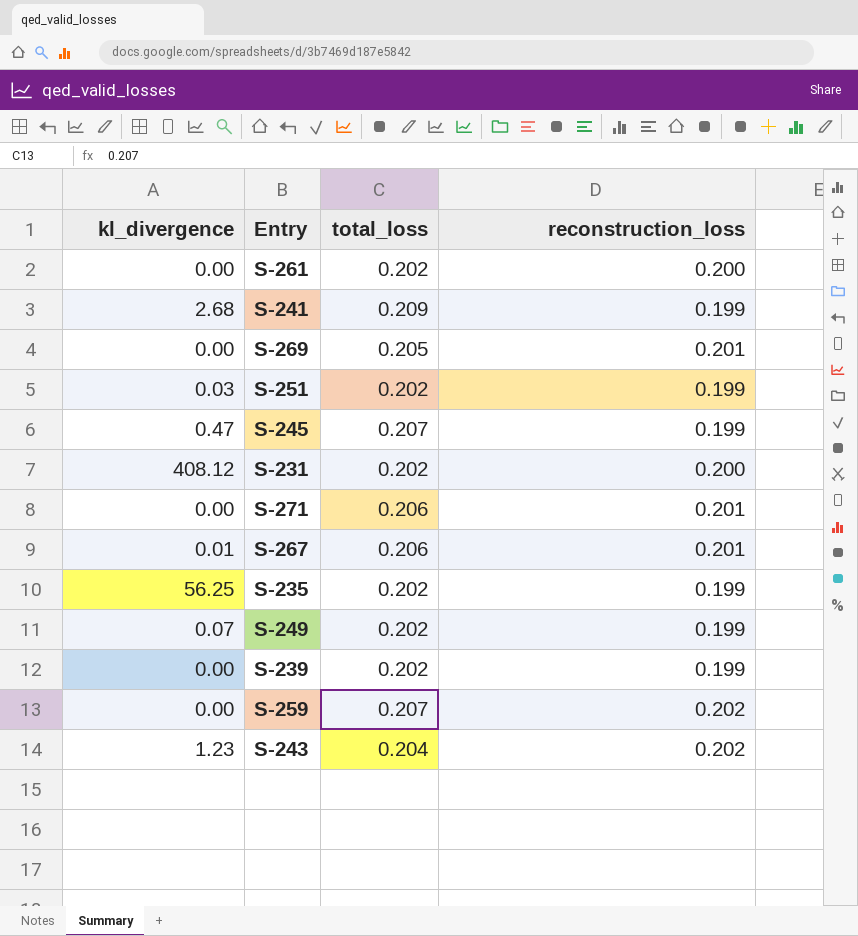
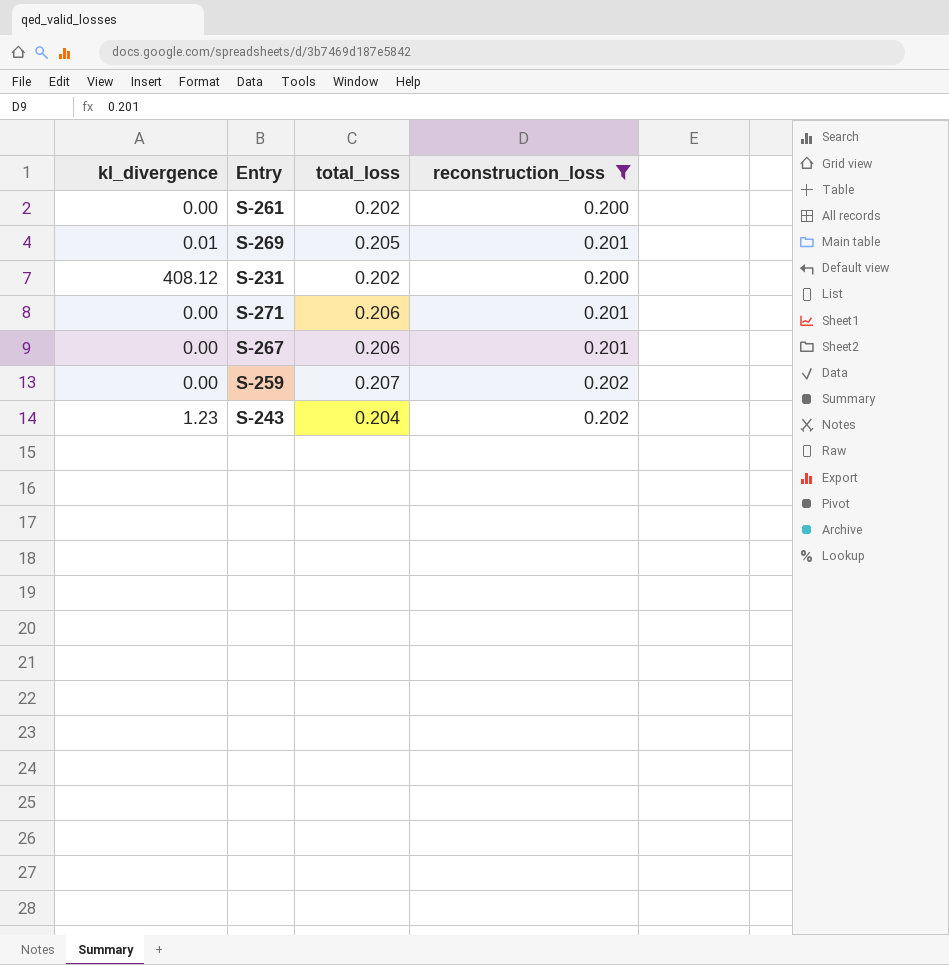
filter: none -> reconstruction_loss != 0.199
S-269 | kl_divergence: 0.00 -> 0.01
S-267 | kl_divergence: 0.01 -> 0.00

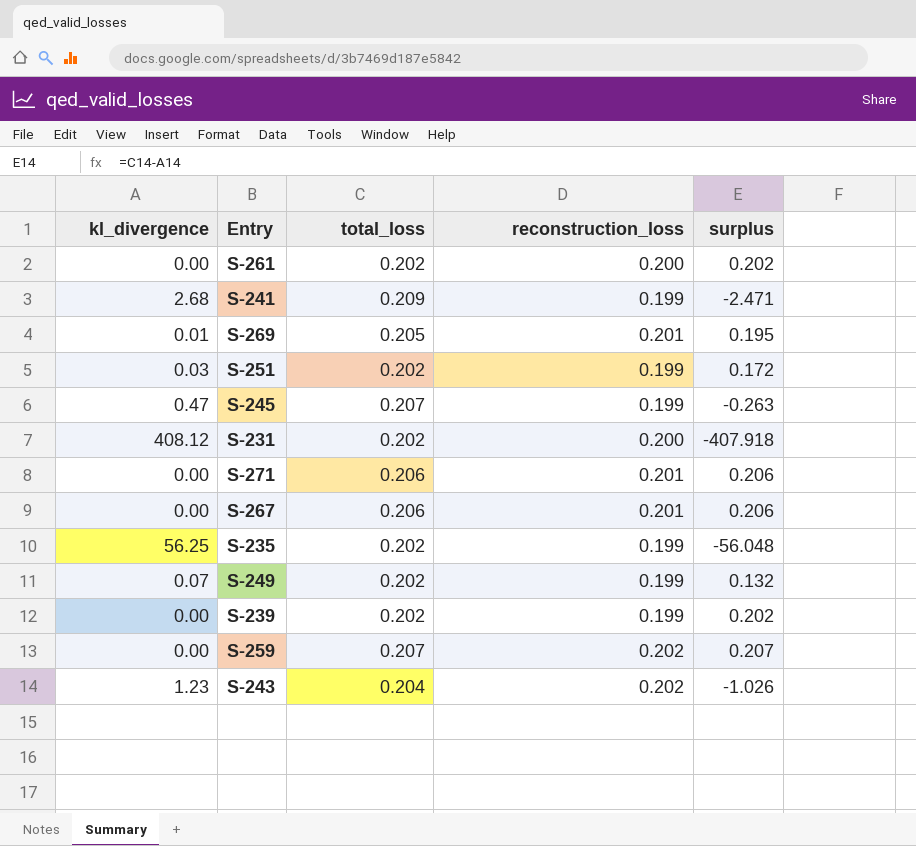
filter: reconstruction_loss != 0.199 -> none
column surplus | formula: none -> [total_loss] - [kl_divergence]

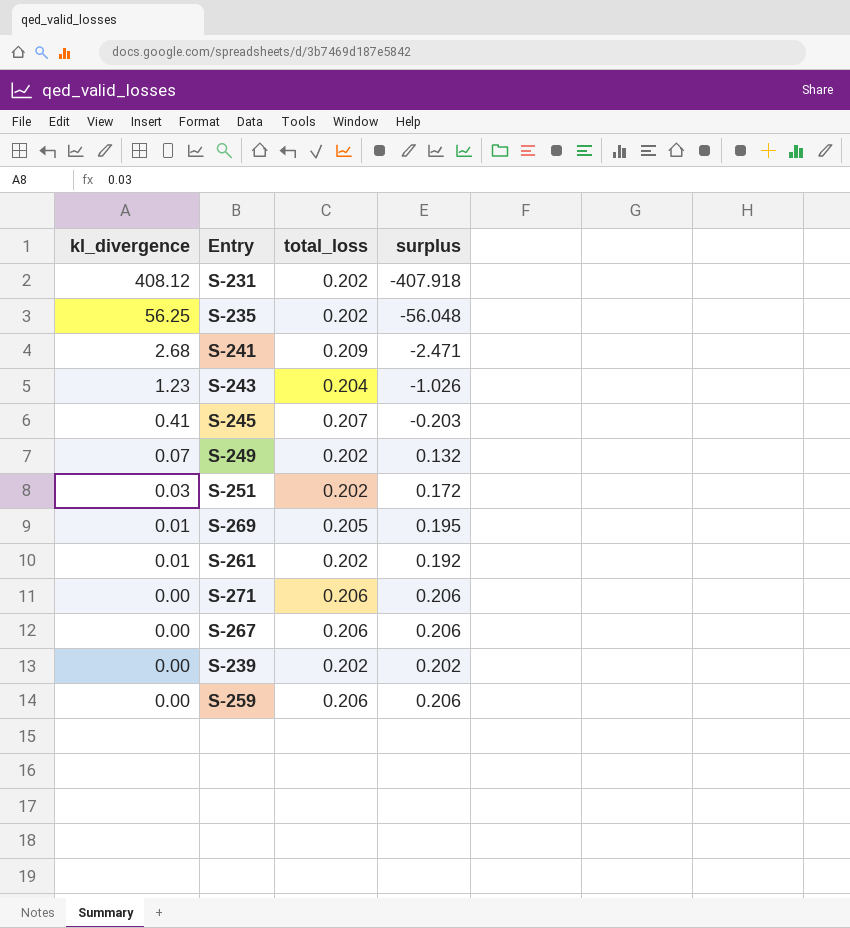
row order: none -> kl_divergence descending
column reconstruction_loss | position: 4 -> none
S-245 | kl_divergence: 0.47 -> 0.41
S-245 | surplus: -0.263 -> -0.203
S-261 | kl_divergence: 0.00 -> 0.01
S-261 | surplus: 0.202 -> 0.192
S-259 | total_loss: 0.207 -> 0.206
S-259 | surplus: 0.207 -> 0.206

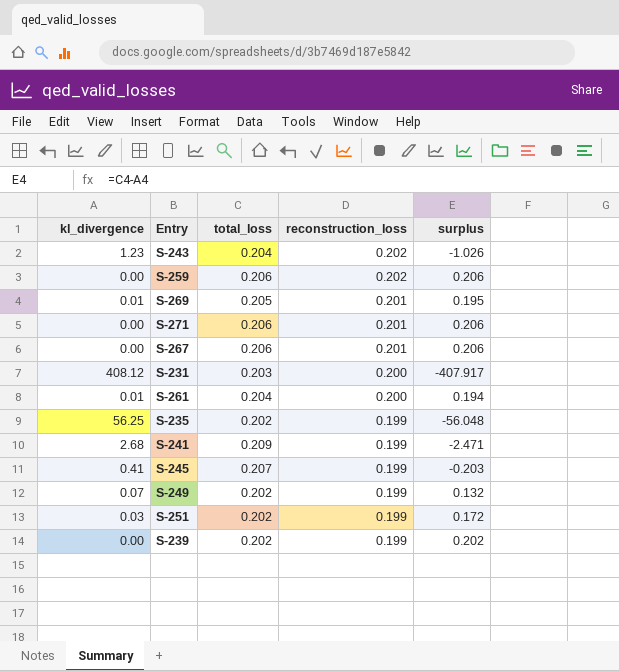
row order: kl_divergence descending -> reconstruction_loss descending
column reconstruction_loss | position: none -> 4
S-231 | total_loss: 0.202 -> 0.203
S-231 | surplus: -407.918 -> -407.917
S-261 | total_loss: 0.202 -> 0.204
S-261 | surplus: 0.192 -> 0.194

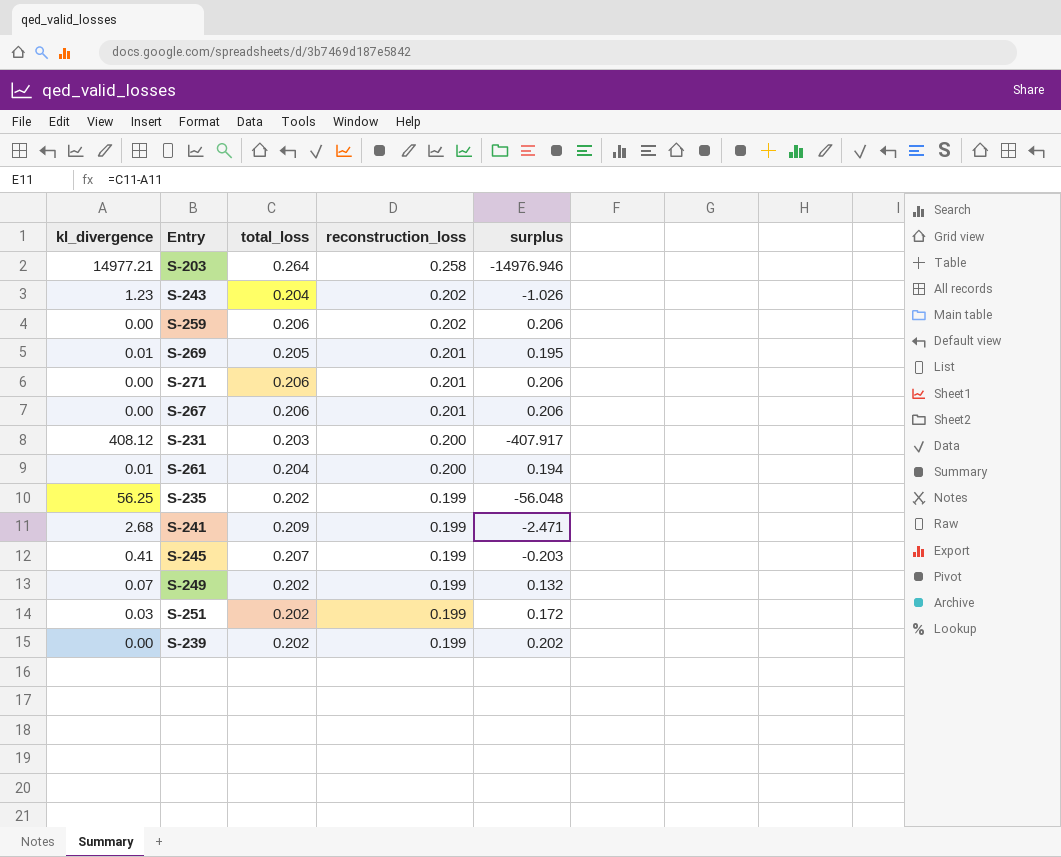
row S-203: none -> 14977.21 | 0.264 | 0.258 | -14976.946

